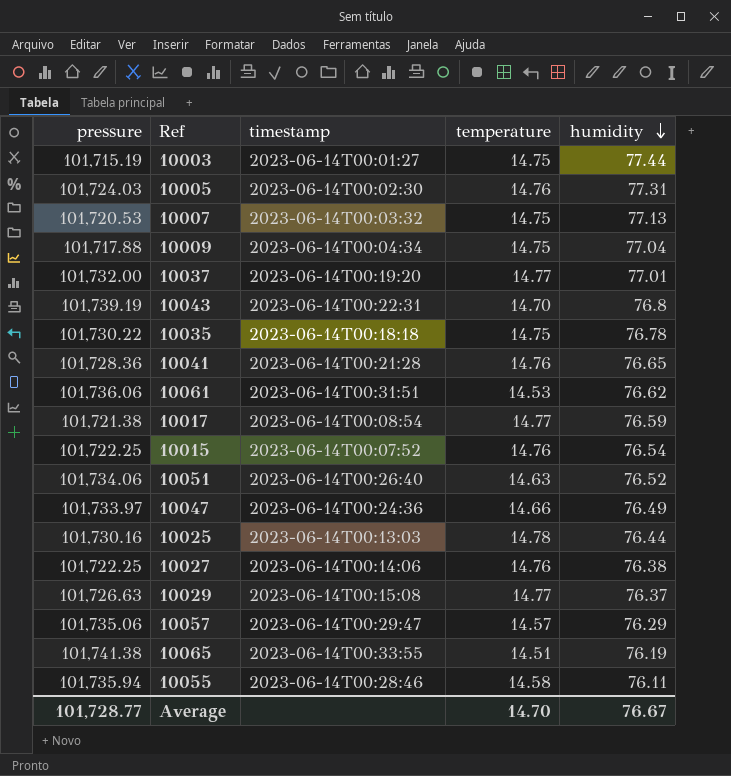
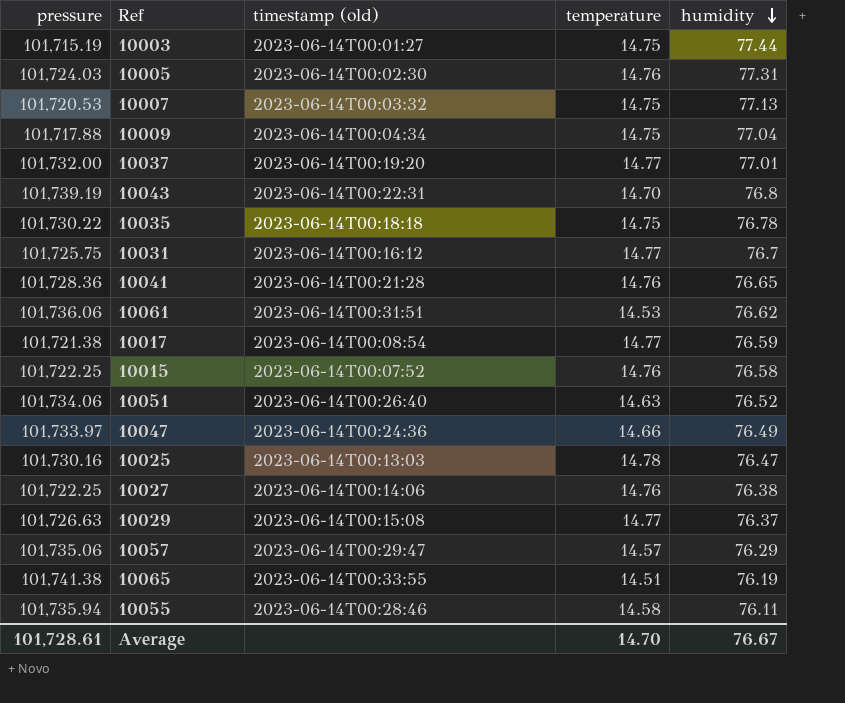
column name: timestamp -> timestamp (old)
row 10031: none -> 101,725.75 | 2023-06-14T00:16:12 | 14.77 | 76.7
10015 | humidity: 76.54 -> 76.58
10025 | humidity: 76.44 -> 76.47
Average | pressure: 101,728.77 -> 101,728.61

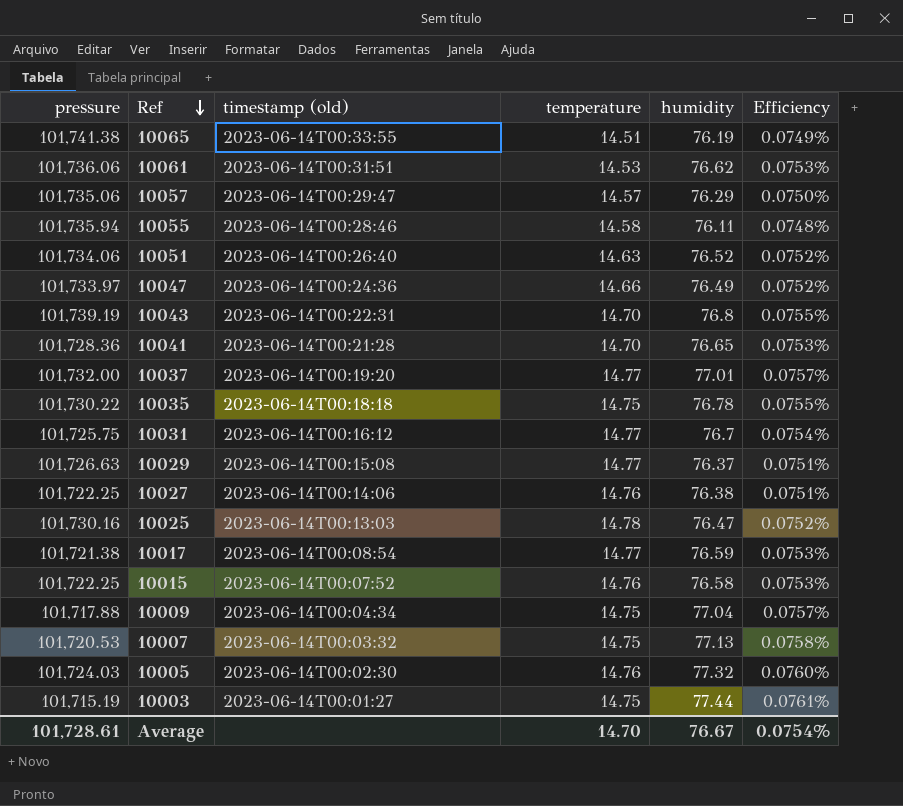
row order: humidity descending -> Ref descending
column Efficiency | formula: none -> [humidity] / [pressure]
10041 | temperature: 14.76 -> 14.70
10005 | humidity: 77.31 -> 77.32

